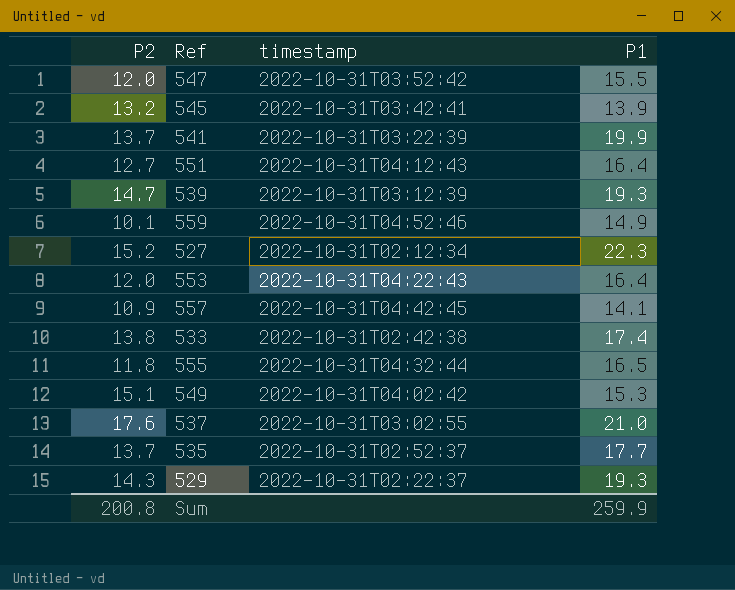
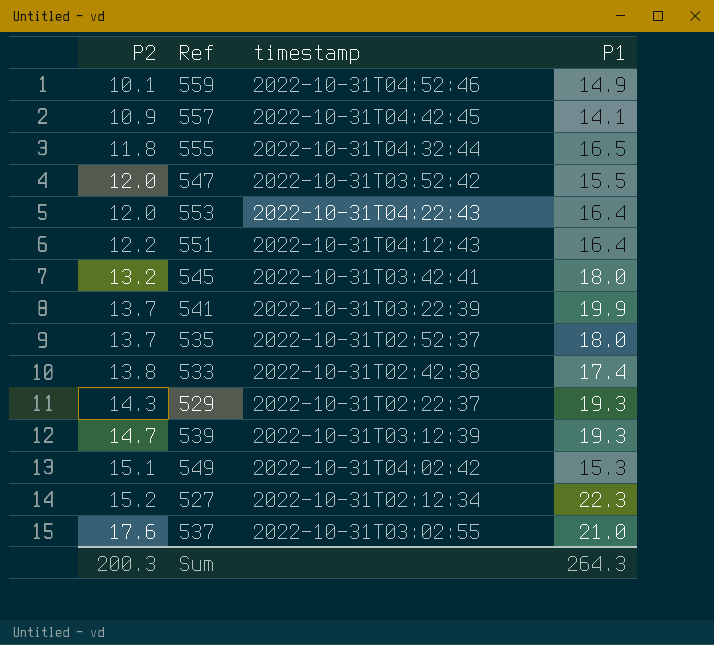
row order: none -> P2 ascending
551 | P2: 12.7 -> 12.2
545 | P1: 13.9 -> 18.0
535 | P1: 17.7 -> 18.0
Sum | P2: 200.8 -> 200.3
Sum | P1: 259.9 -> 264.3

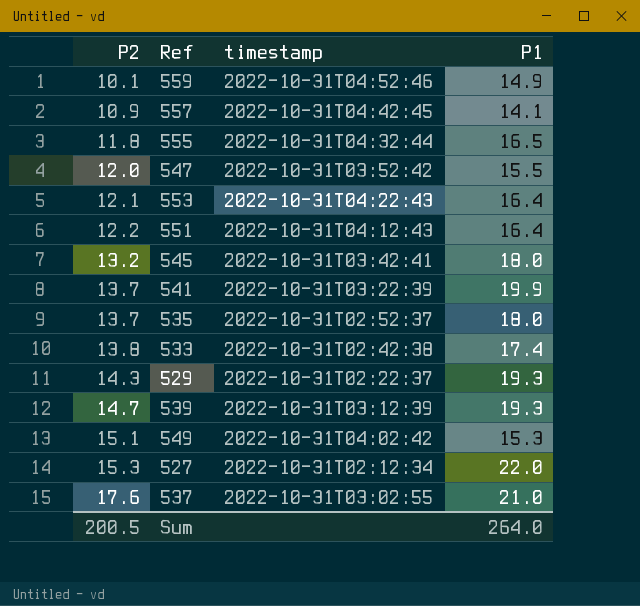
553 | P2: 12.0 -> 12.1
527 | P2: 15.2 -> 15.3
527 | P1: 22.3 -> 22.0
Sum | P2: 200.3 -> 200.5
Sum | P1: 264.3 -> 264.0

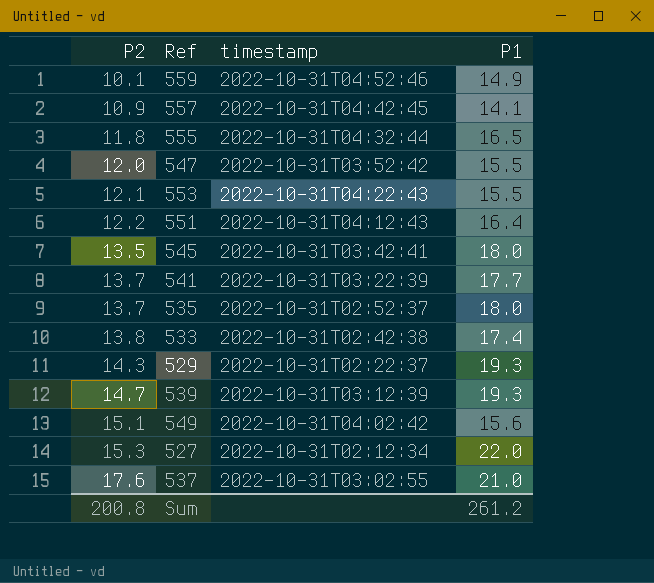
553 | P1: 16.4 -> 15.5
545 | P2: 13.2 -> 13.5
541 | P1: 19.9 -> 17.7
549 | P1: 15.3 -> 15.6
Sum | P2: 200.5 -> 200.8
Sum | P1: 264.0 -> 261.2

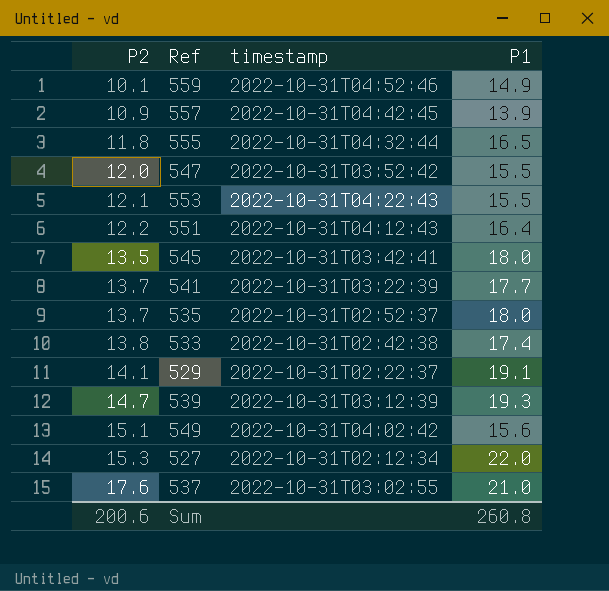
557 | P1: 14.1 -> 13.9
529 | P2: 14.3 -> 14.1
529 | P1: 19.3 -> 19.1
Sum | P2: 200.8 -> 200.6
Sum | P1: 261.2 -> 260.8

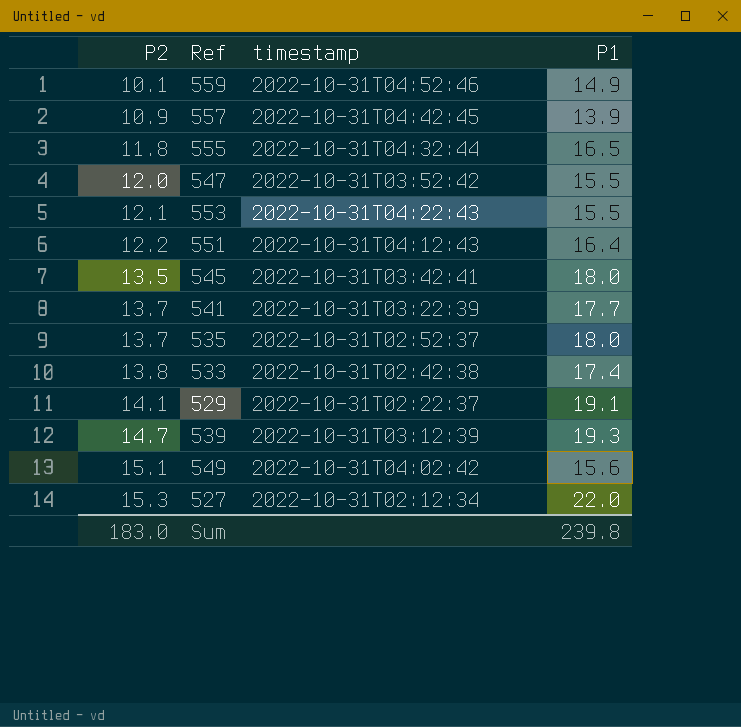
row 537: 17.6 | 2022-10-31T03:02:55 | 21.0 -> none
Sum | P2: 200.6 -> 183.0
Sum | P1: 260.8 -> 239.8

